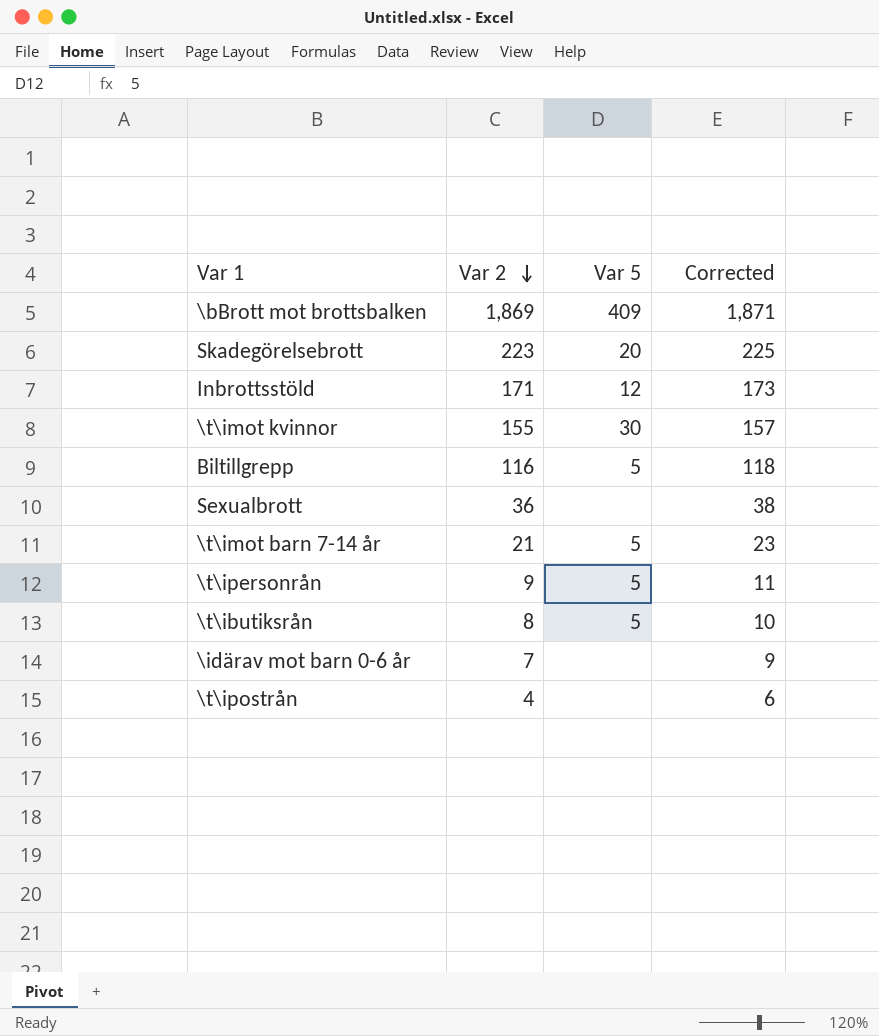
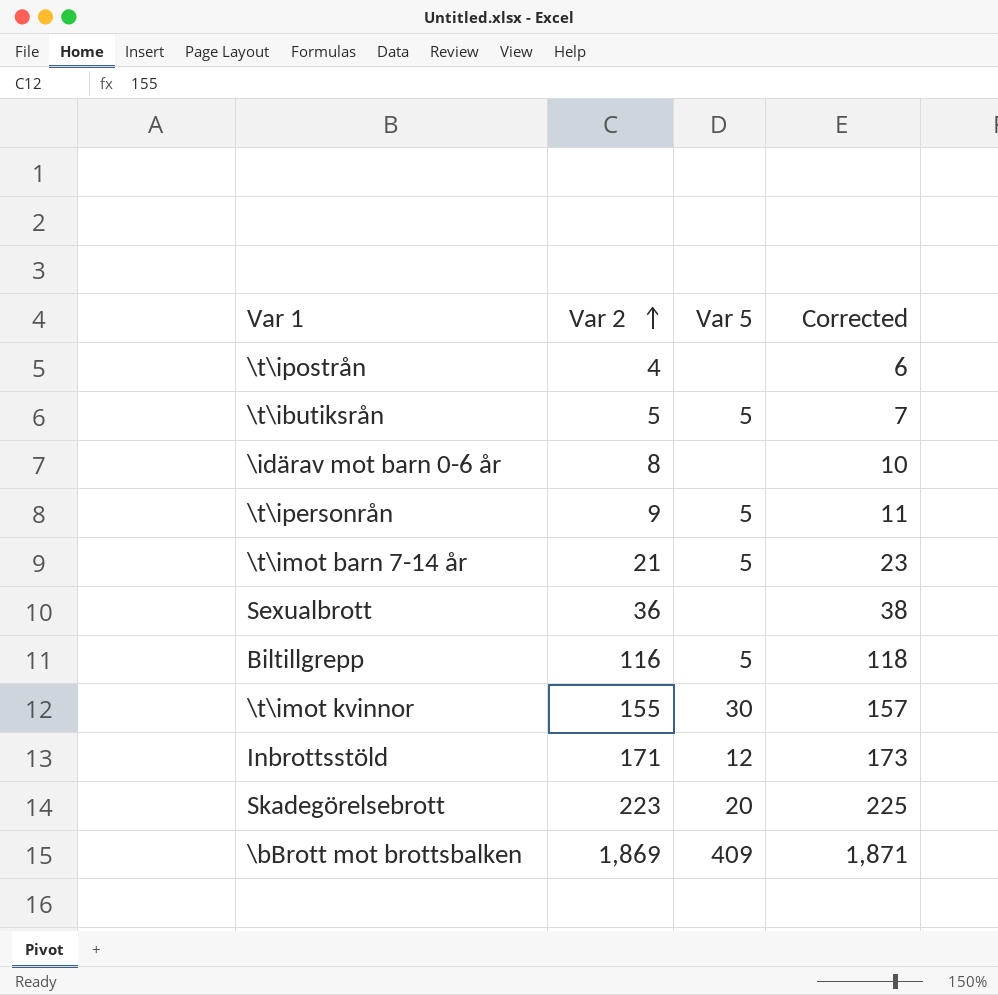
row order: Var 2 descending -> Var 2 ascending
\t\ibutiksrån | Var 2: 8 -> 5
\t\ibutiksrån | Corrected: 10 -> 7
\idärav mot barn 0-6 år | Var 2: 7 -> 8
\idärav mot barn 0-6 år | Corrected: 9 -> 10

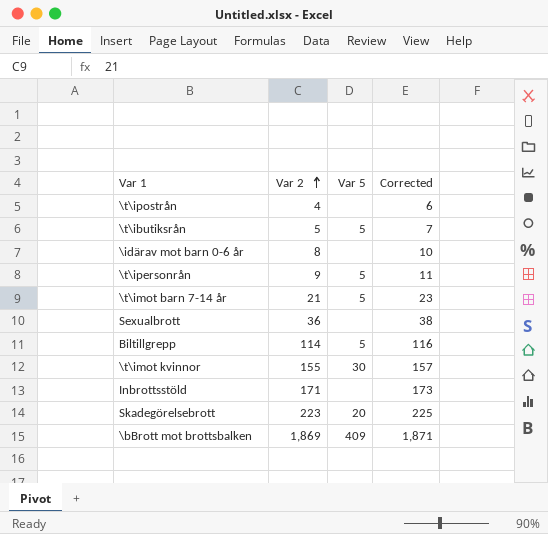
Biltillgrepp | Var 2: 116 -> 114
Biltillgrepp | Corrected: 118 -> 116
Inbrottsstöld | Var 5: 12 -> none

